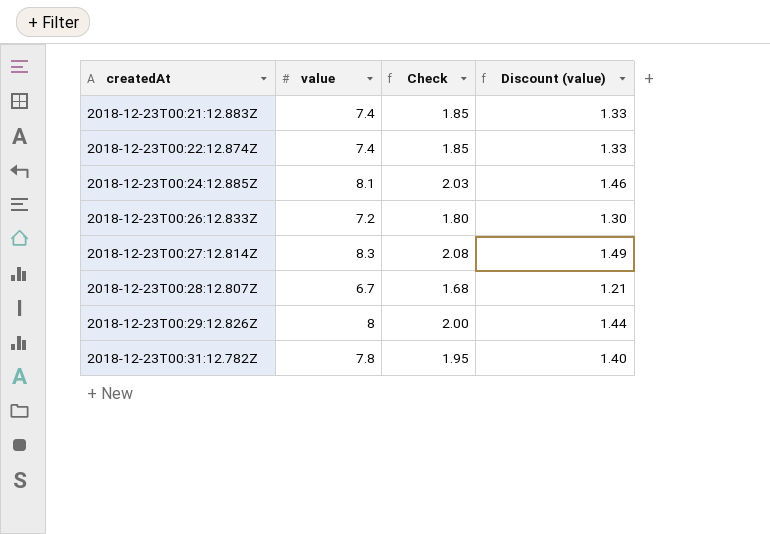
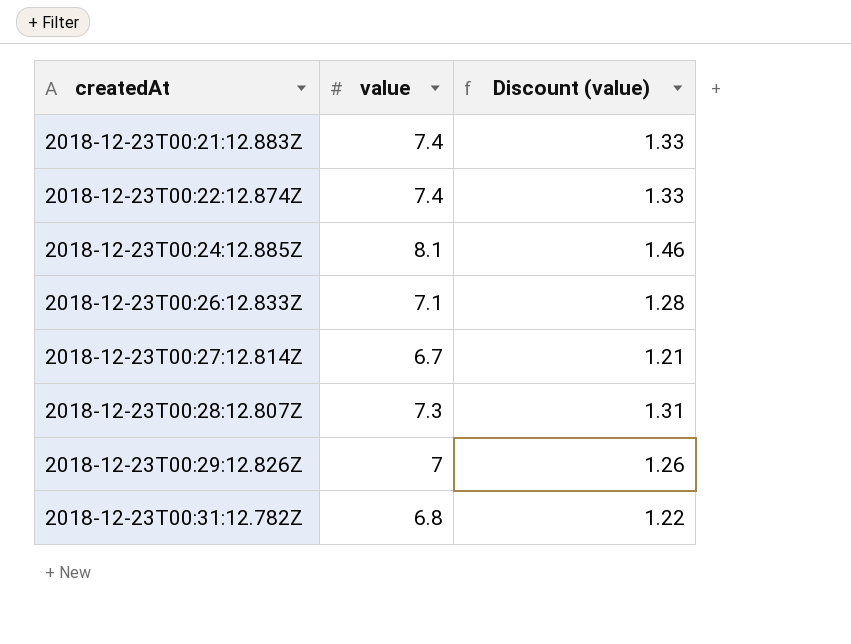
column Check | formula: [value] * 0.25 -> none
2018-12-23T00:26:12.833Z | value: 7.2 -> 7.1
2018-12-23T00:26:12.833Z | Discount (value): 1.30 -> 1.28
2018-12-23T00:27:12.814Z | value: 8.3 -> 6.7
2018-12-23T00:27:12.814Z | Discount (value): 1.49 -> 1.21
2018-12-23T00:28:12.807Z | value: 6.7 -> 7.3
2018-12-23T00:28:12.807Z | Discount (value): 1.21 -> 1.31
2018-12-23T00:29:12.826Z | value: 8 -> 7
2018-12-23T00:29:12.826Z | Discount (value): 1.44 -> 1.26
2018-12-23T00:31:12.782Z | value: 7.8 -> 6.8
2018-12-23T00:31:12.782Z | Discount (value): 1.40 -> 1.22

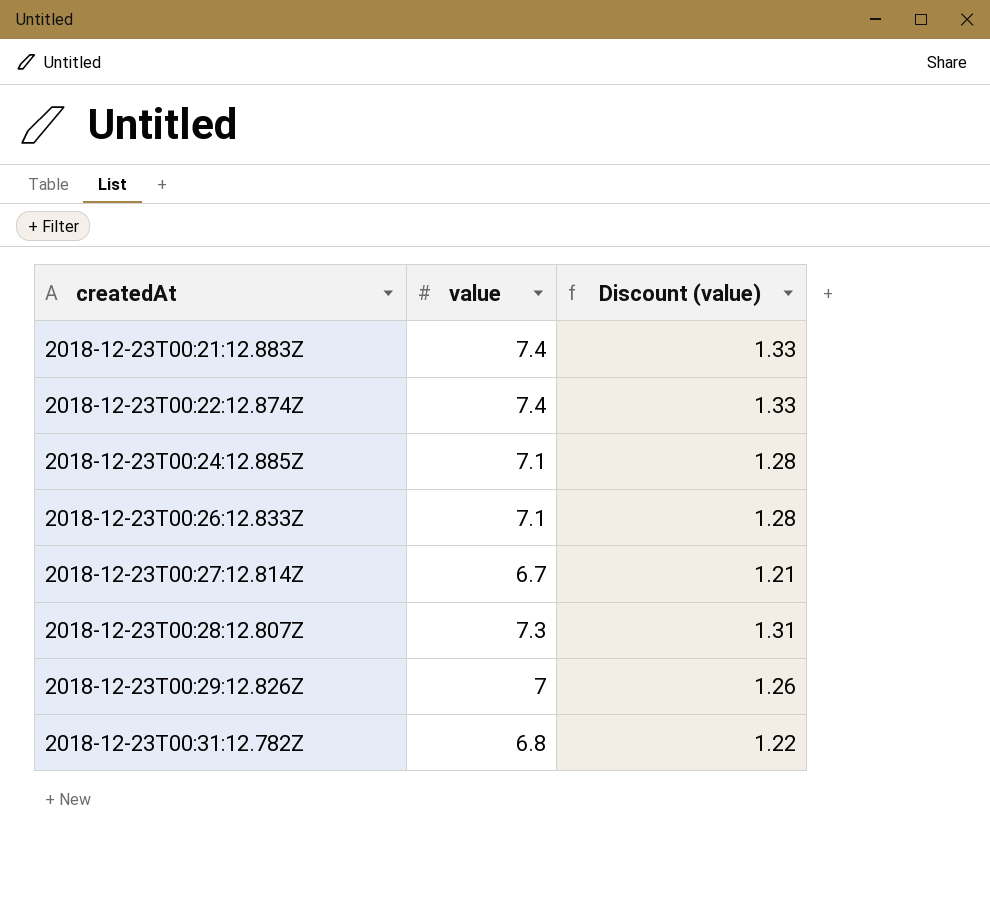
2018-12-23T00:24:12.885Z | value: 8.1 -> 7.1
2018-12-23T00:24:12.885Z | Discount (value): 1.46 -> 1.28

